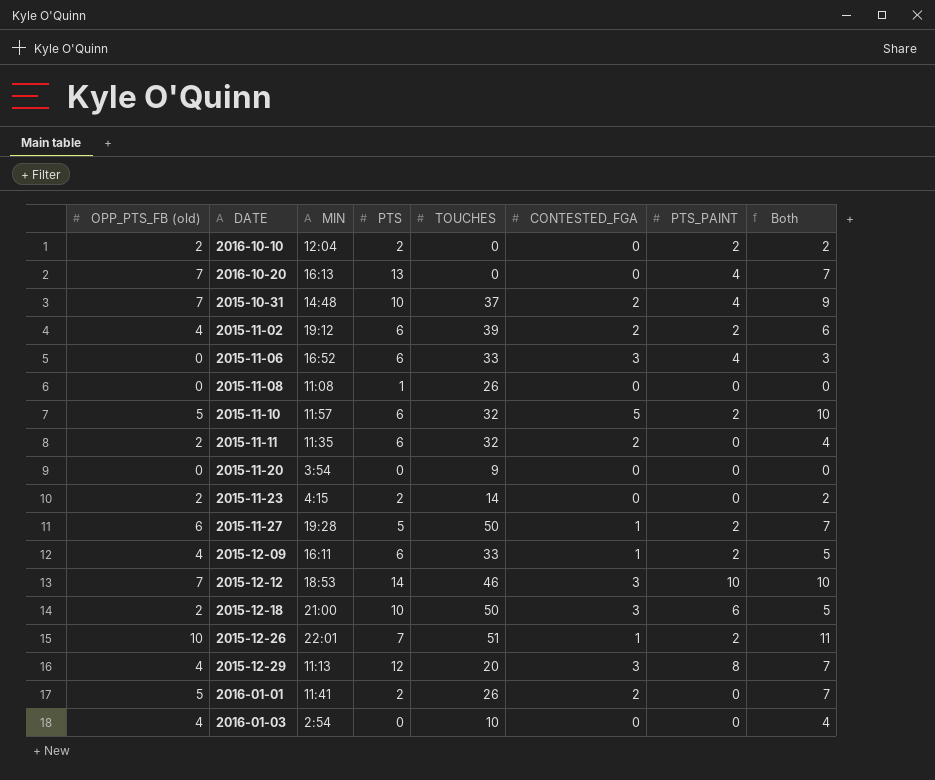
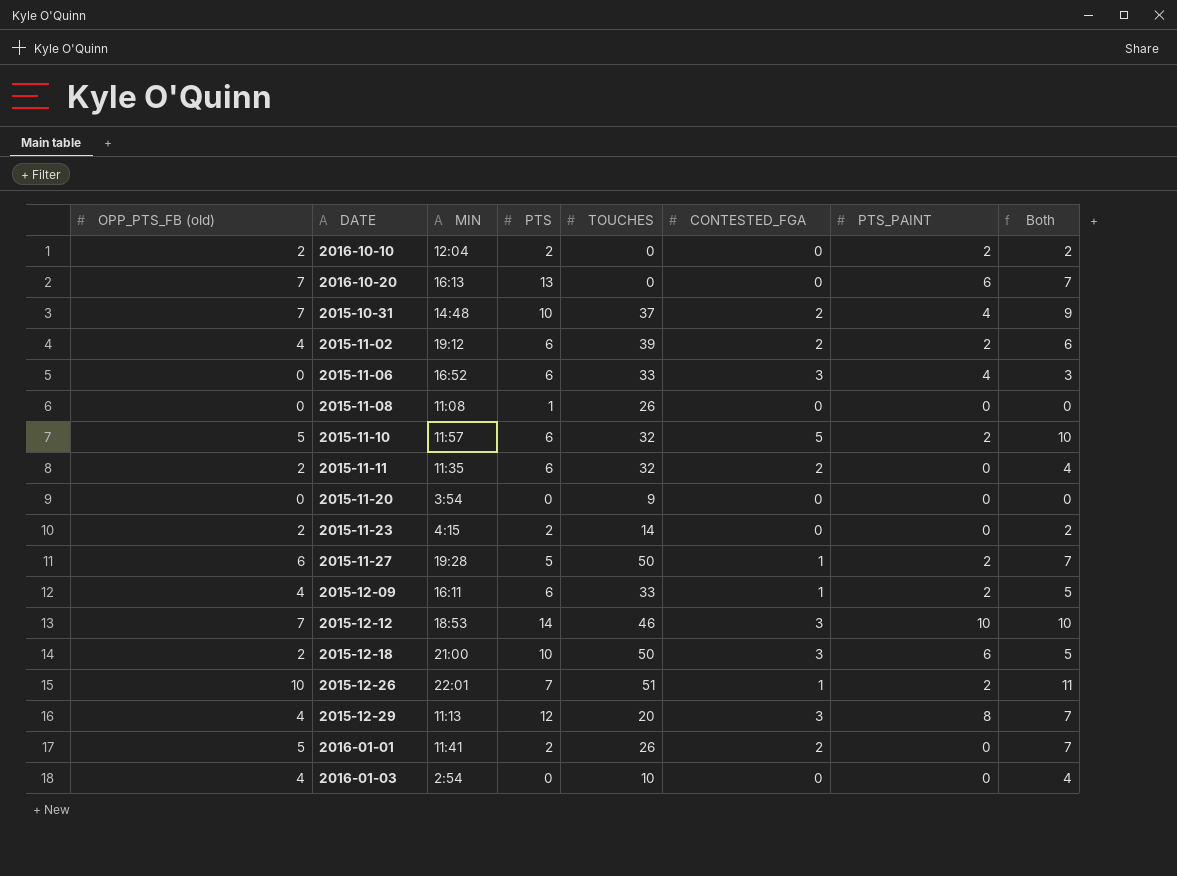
2016-10-20 | PTS_PAINT: 4 -> 6

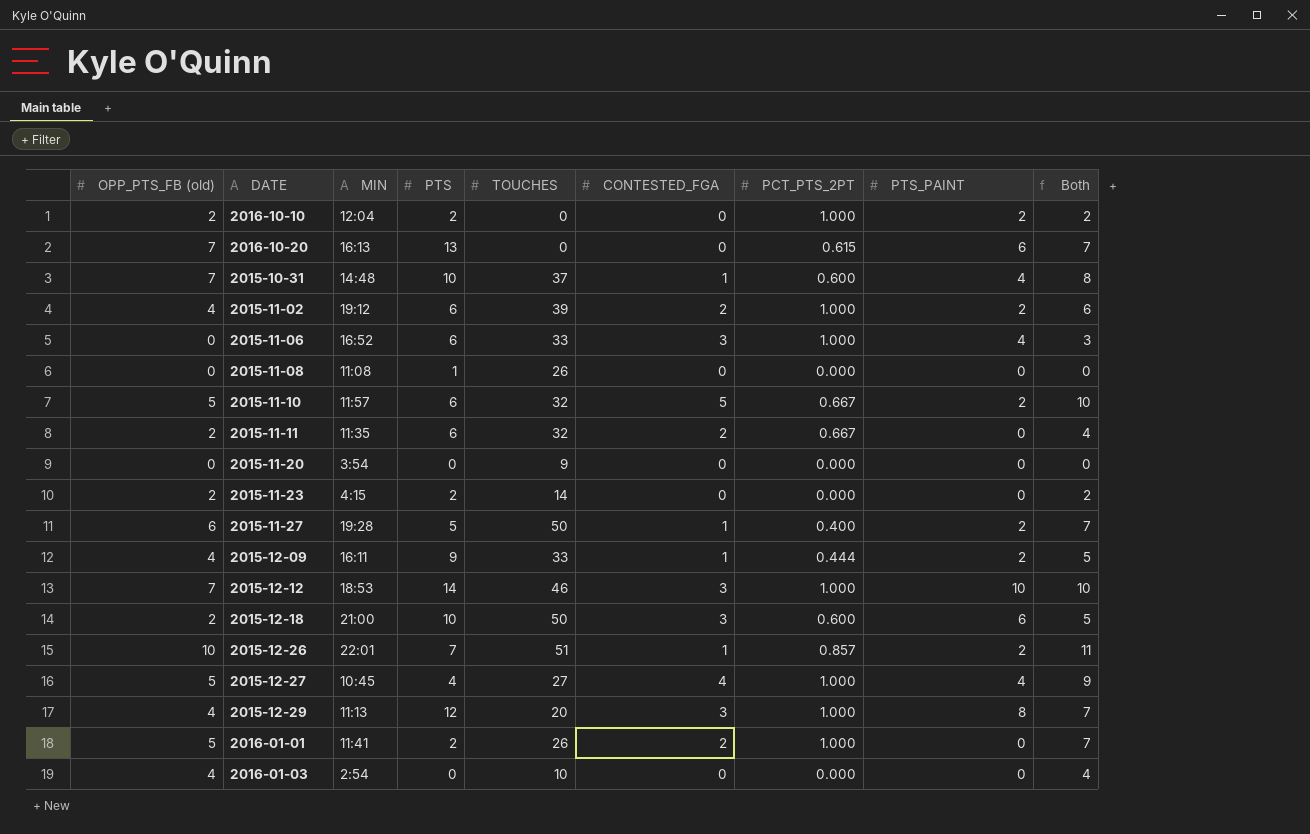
column PCT_PTS_2PT | position: none -> 7
2015-10-31 | CONTESTED_FGA: 2 -> 1
2015-10-31 | Both: 9 -> 8
2015-12-09 | PTS: 6 -> 9
row 2015-12-27: none -> 5 | 10:45 | 4 | 27 | 4 | 1.000 | 4 | 9

